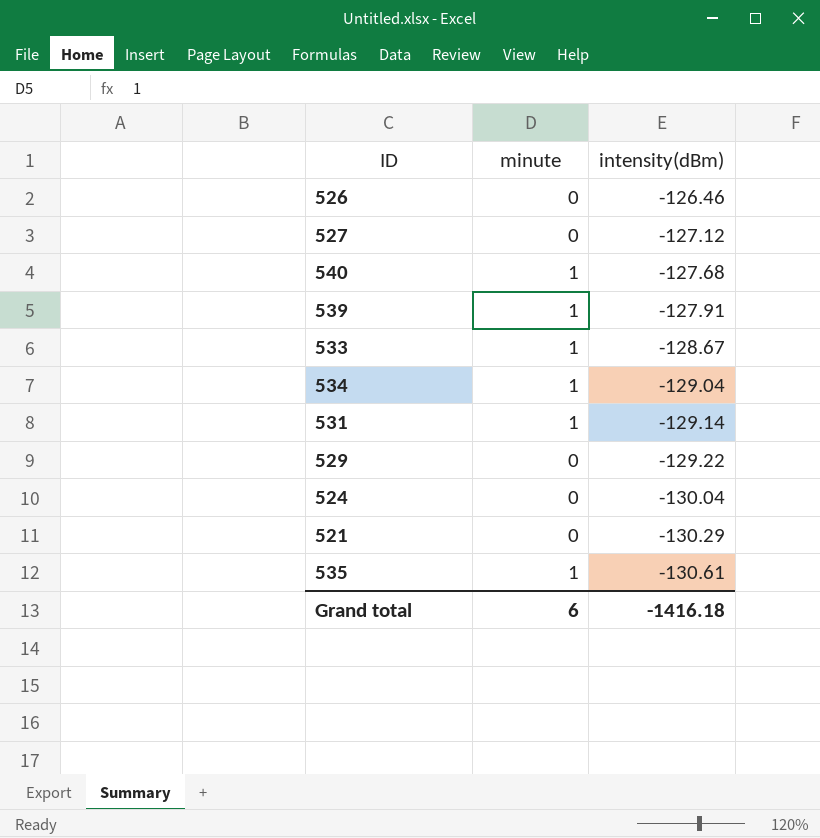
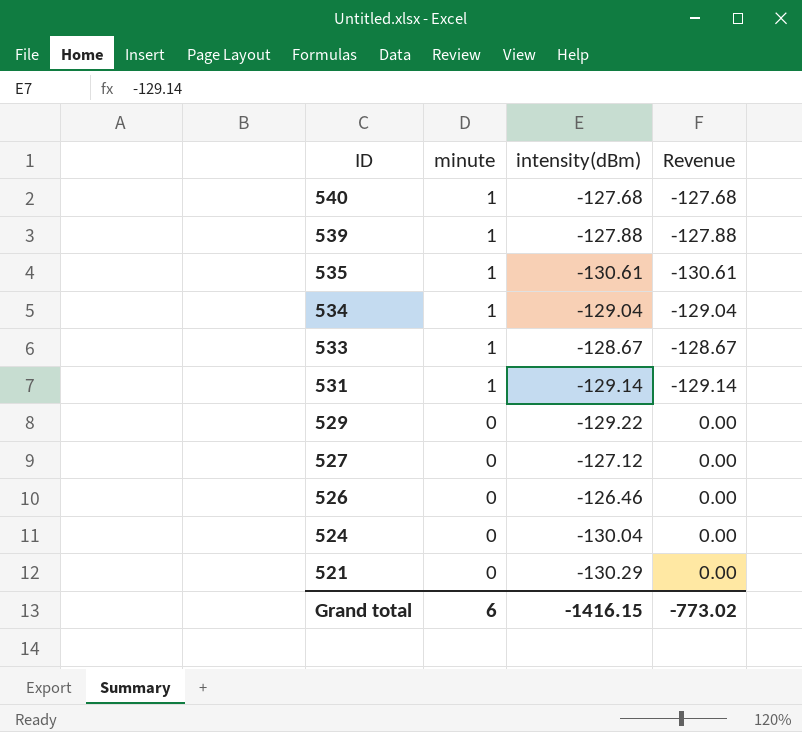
row order: intensity(dBm) descending -> ID descending
column Revenue | formula: none -> [minute] * [intensity(dBm)]
539 | intensity(dBm): -127.91 -> -127.88
Grand total | intensity(dBm): -1416.18 -> -1416.15

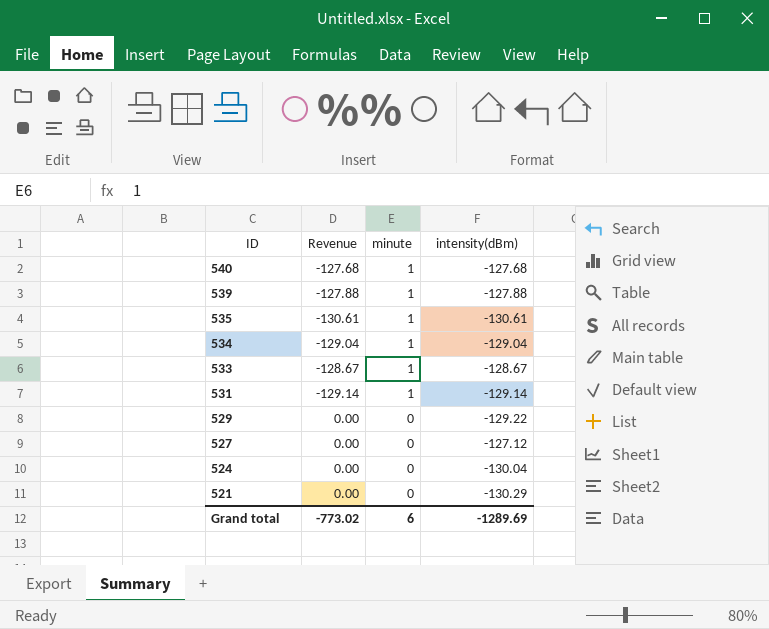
column Revenue | position: 4 -> 2
row 526: 0 | -126.46 | 0.00 -> none
Grand total | intensity(dBm): -1416.15 -> -1289.69

